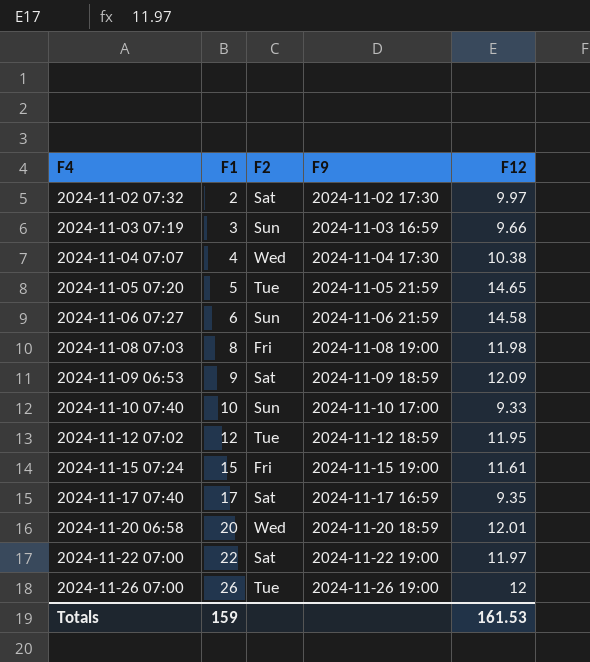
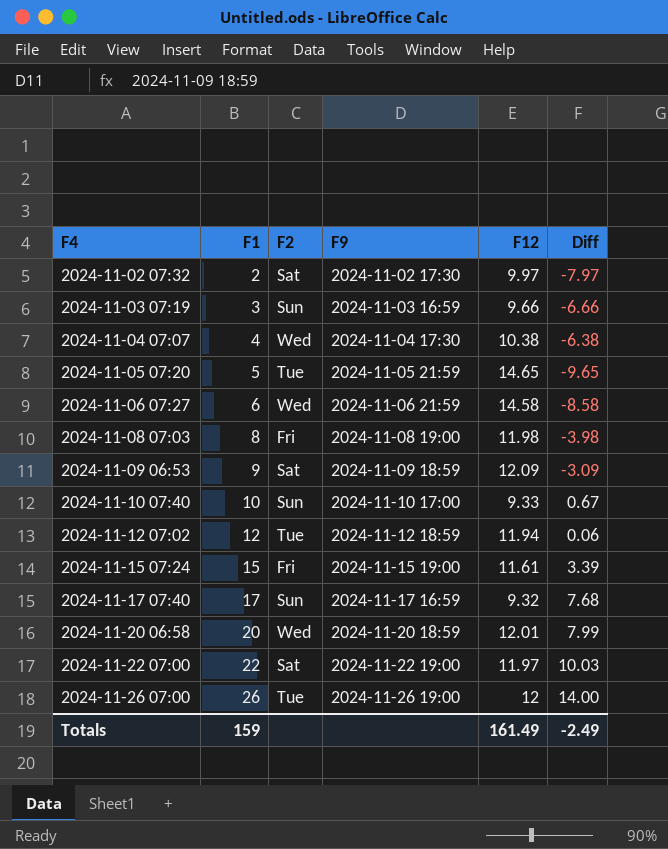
column Diff | formula: none -> [F1] - [F12]
2024-11-06 07:27 | F2: Sun -> Wed
2024-11-12 07:02 | F12: 11.95 -> 11.94
2024-11-17 07:40 | F2: Sat -> Sun
2024-11-17 07:40 | F12: 9.35 -> 9.32
Totals | F12: 161.53 -> 161.49

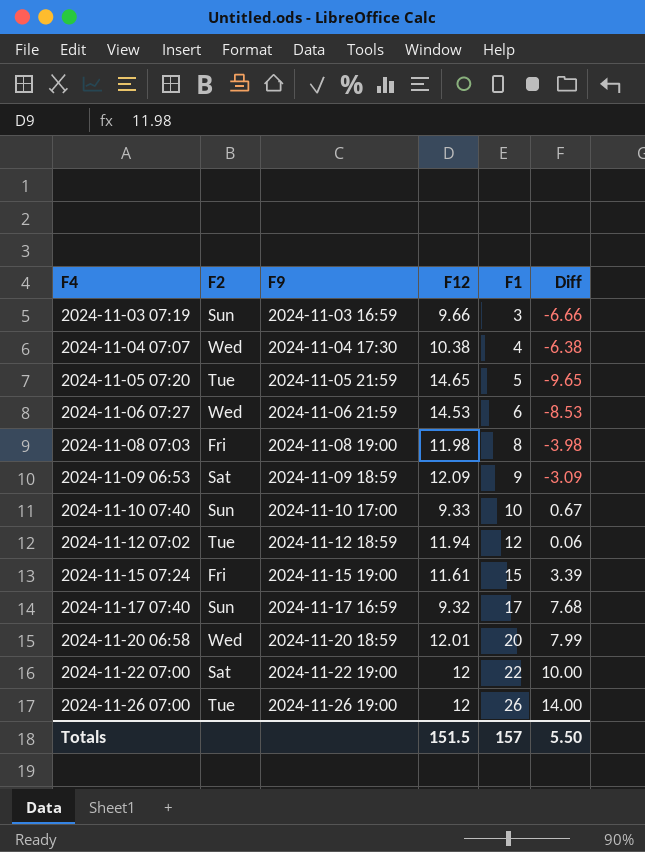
column F1 | position: 2 -> 5
row 2024-11-02 07:32: 2 | Sat | 2024-11-02 17:30 | 9.97 | -7.97 -> none
2024-11-06 07:27 | F12: 14.58 -> 14.53
2024-11-06 07:27 | Diff: -8.58 -> -8.53
2024-11-22 07:00 | F12: 11.97 -> 12
2024-11-22 07:00 | Diff: 10.03 -> 10.00
Totals | F12: 161.49 -> 151.5
Totals | F1: 159 -> 157
Totals | Diff: -2.49 -> 5.50

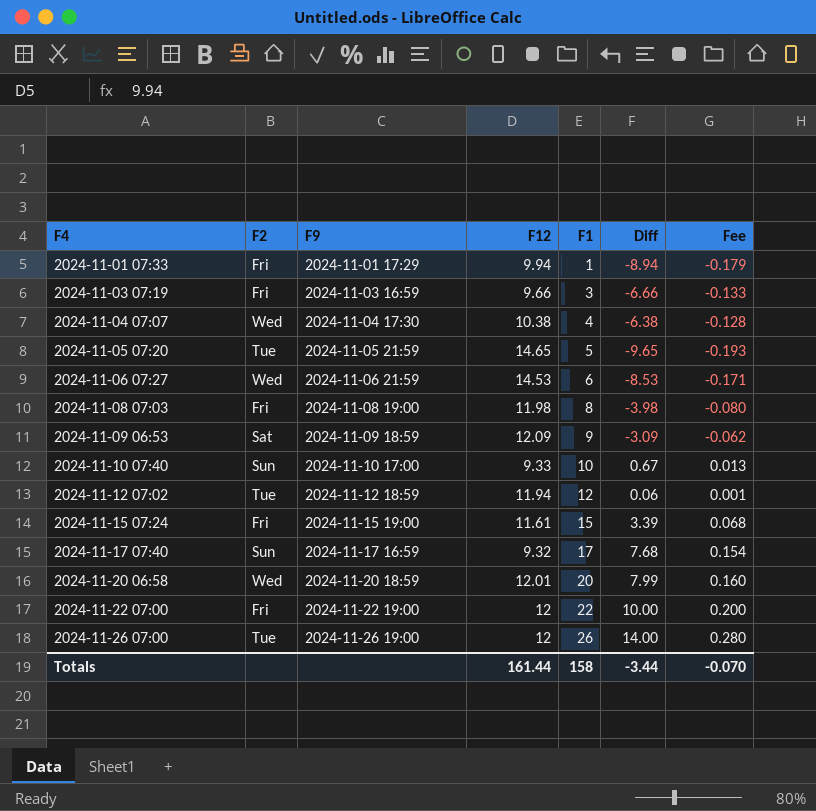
column Fee | formula: none -> [Diff] * 0.02
row 2024-11-01 07:33: none -> Fri | 2024-11-01 17:29 | 9.94 | 1 | -8.94 | -0.179
2024-11-03 07:19 | F2: Sun -> Fri
2024-11-22 07:00 | F2: Sat -> Fri
Totals | F12: 151.5 -> 161.44
Totals | F1: 157 -> 158
Totals | Diff: 5.50 -> -3.44

